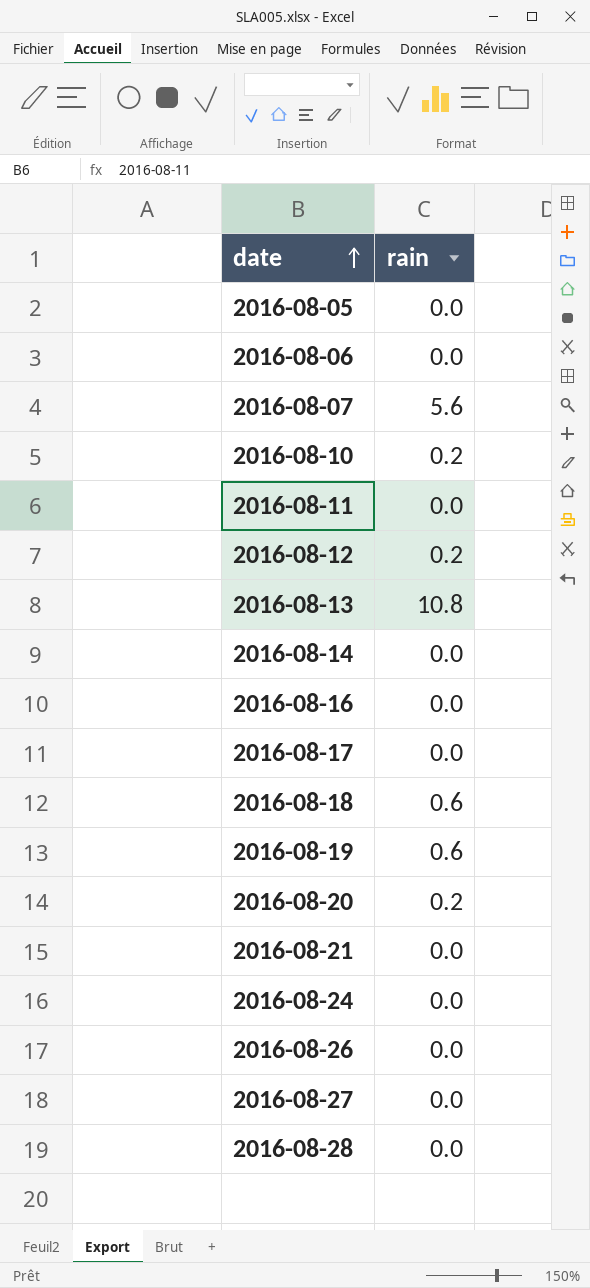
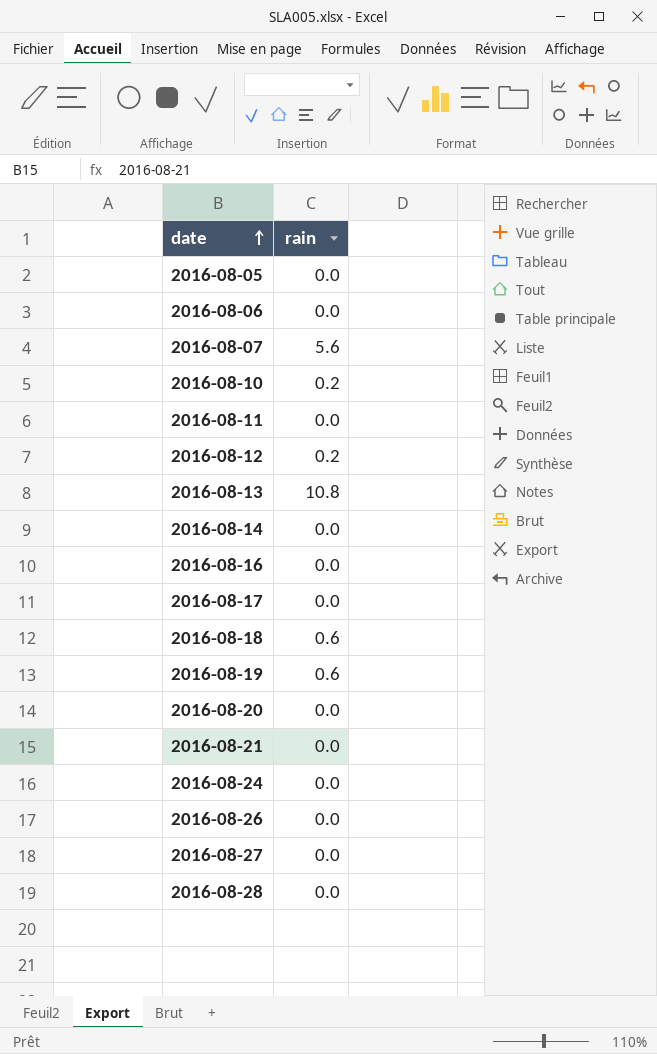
2016-08-20 | rain: 0.2 -> 0.0

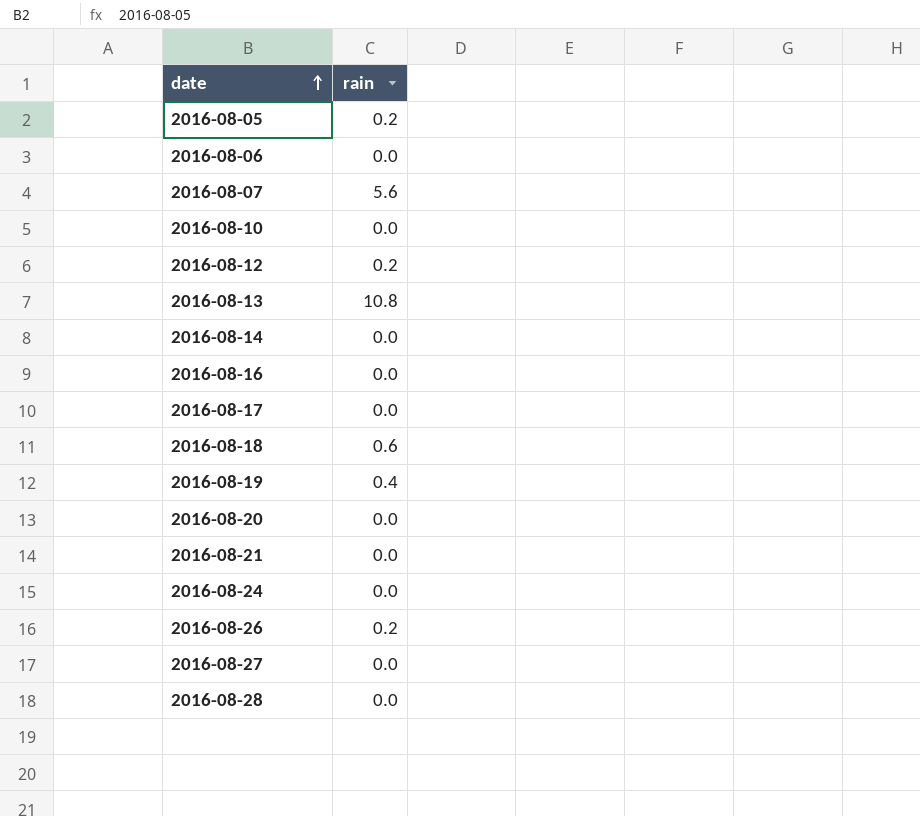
row 2016-08-11: 0.0 -> none
2016-08-05 | rain: 0.0 -> 0.2
2016-08-10 | rain: 0.2 -> 0.0
2016-08-19 | rain: 0.6 -> 0.4
2016-08-26 | rain: 0.0 -> 0.2

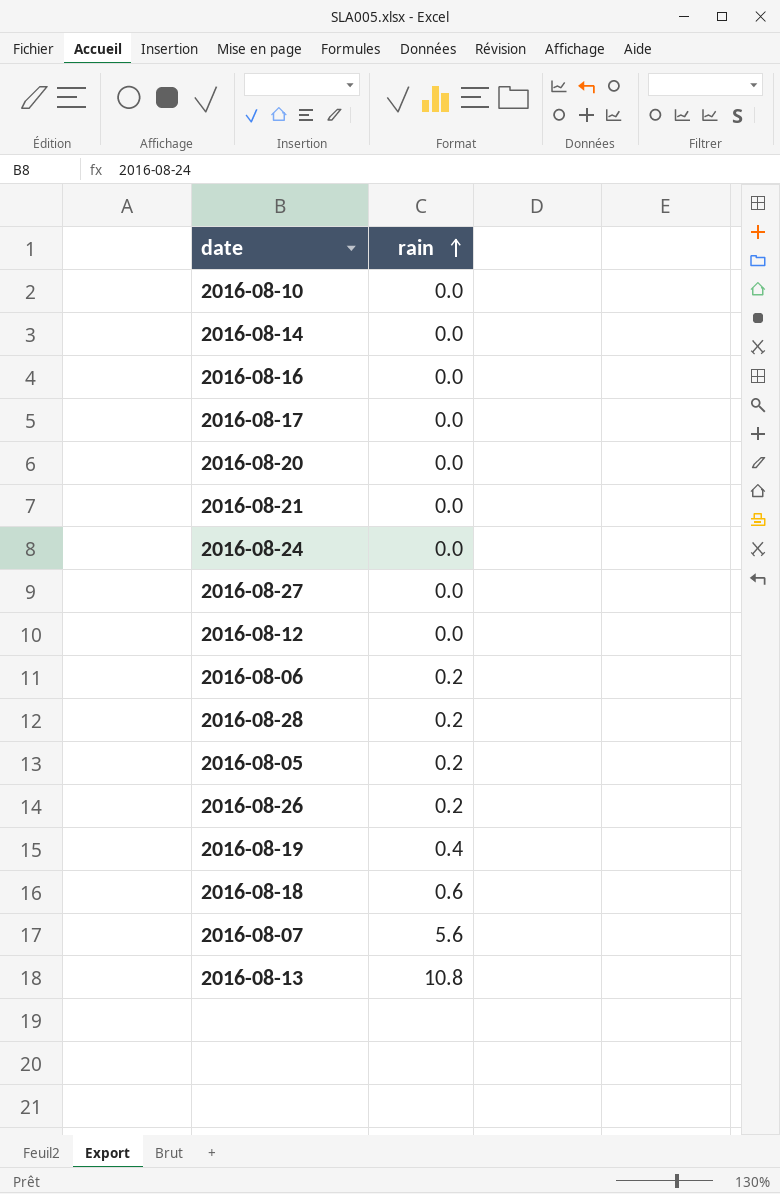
row order: date ascending -> rain ascending
2016-08-12 | rain: 0.2 -> 0.0
2016-08-06 | rain: 0.0 -> 0.2
2016-08-28 | rain: 0.0 -> 0.2

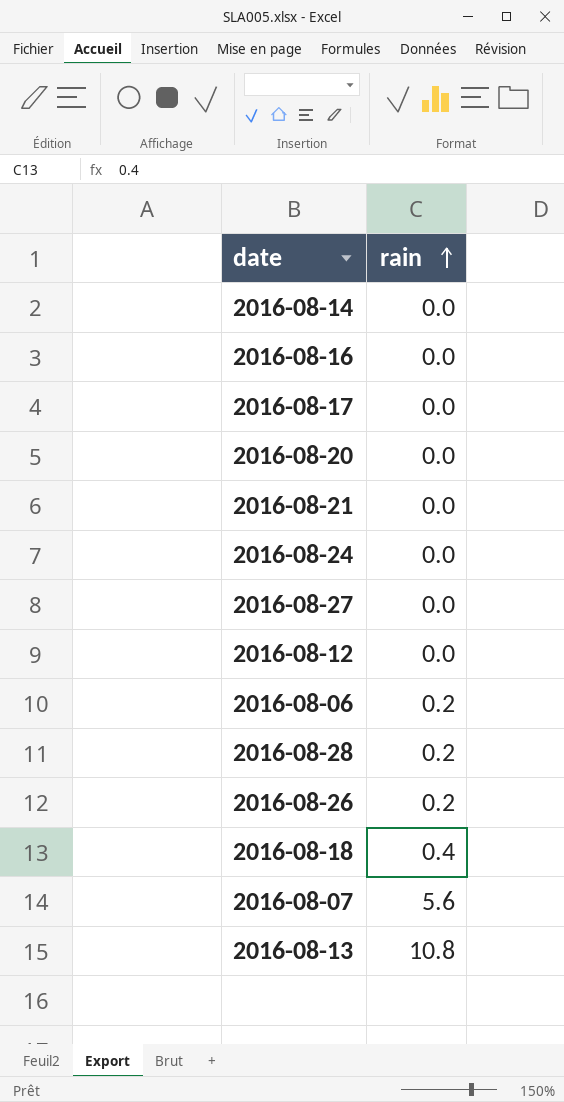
row 2016-08-10: 0.0 -> none
row 2016-08-05: 0.2 -> none
row 2016-08-19: 0.4 -> none
2016-08-18 | rain: 0.6 -> 0.4

